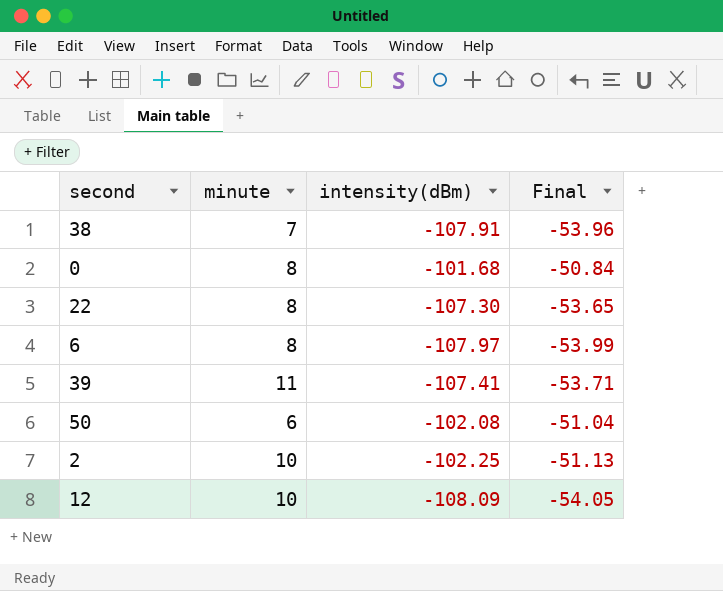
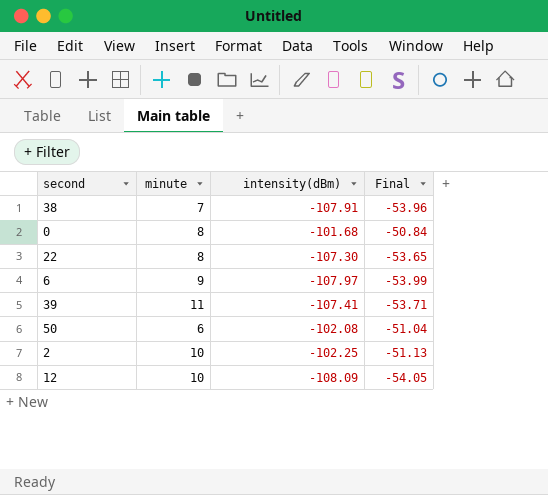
6 | minute: 8 -> 9

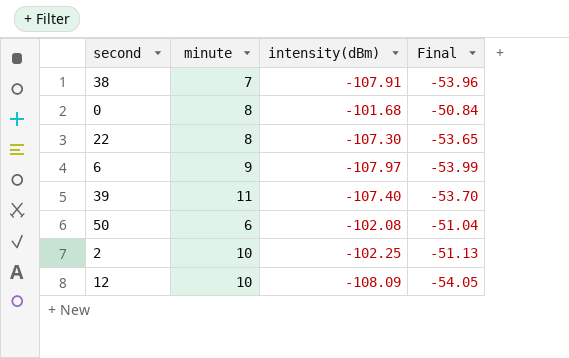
39 | intensity(dBm): -107.41 -> -107.40
39 | Final: -53.71 -> -53.70

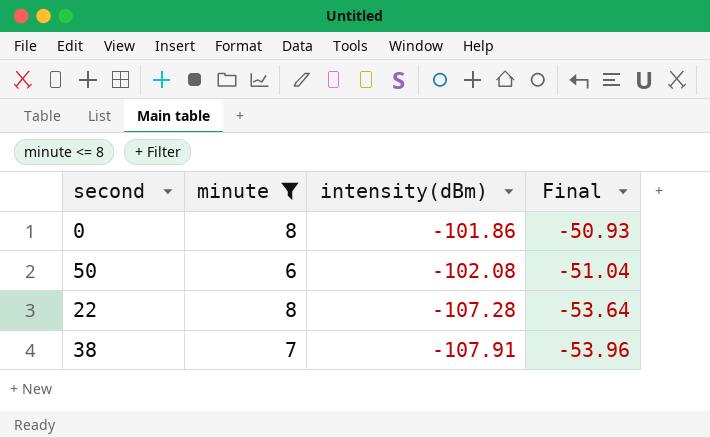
filter: none -> minute <= 8
row order: none -> intensity(dBm) descending
0 | intensity(dBm): -101.68 -> -101.86
0 | Final: -50.84 -> -50.93
22 | intensity(dBm): -107.30 -> -107.28
22 | Final: -53.65 -> -53.64

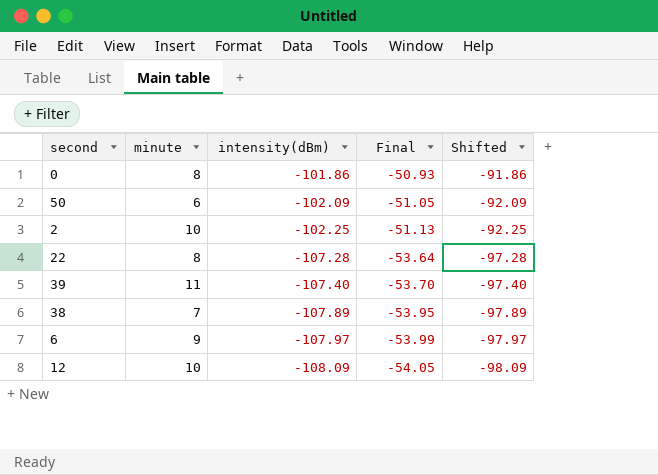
filter: minute <= 8 -> none
column Shifted | formula: none -> [intensity(dBm)] + 10
50 | intensity(dBm): -102.08 -> -102.09
50 | Final: -51.04 -> -51.05
38 | intensity(dBm): -107.91 -> -107.89
38 | Final: -53.96 -> -53.95

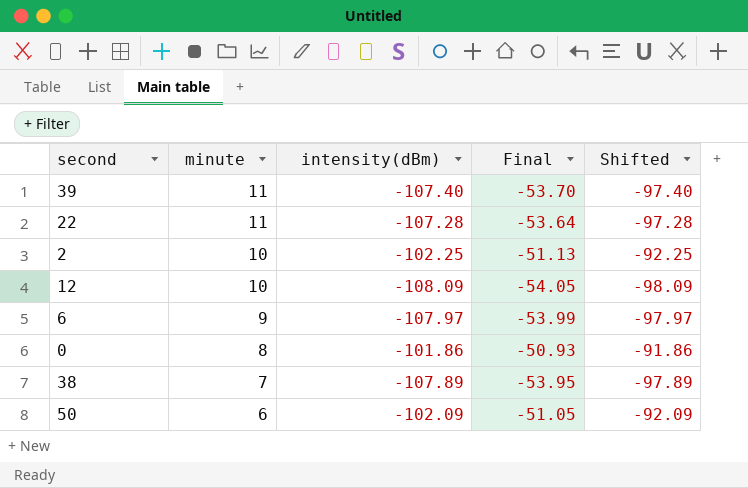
row order: intensity(dBm) descending -> minute descending
22 | minute: 8 -> 11

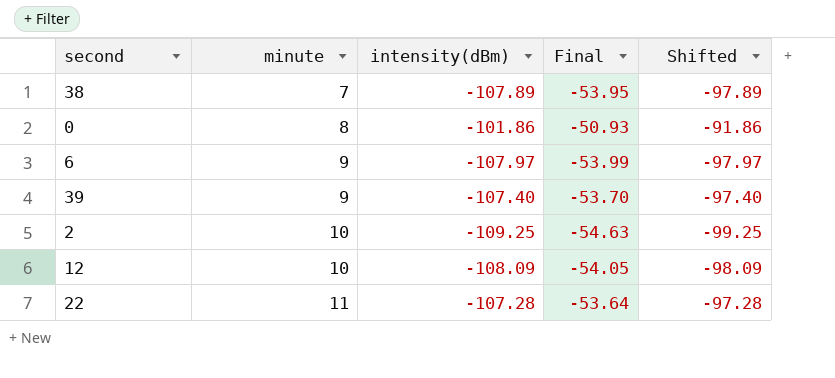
row order: minute descending -> minute ascending
row 50: 6 | -102.09 | -51.05 | -92.09 -> none
39 | minute: 11 -> 9
2 | intensity(dBm): -102.25 -> -109.25
2 | Final: -51.13 -> -54.63
2 | Shifted: -92.25 -> -99.25

